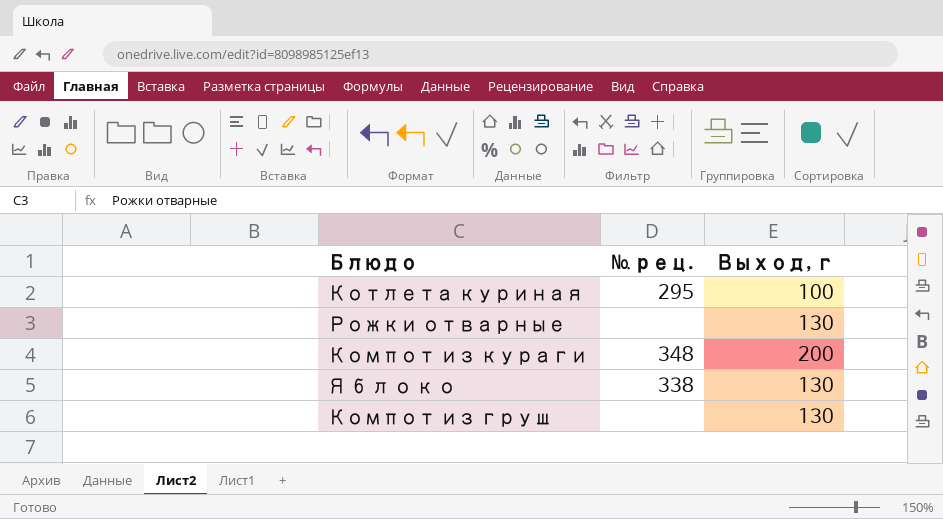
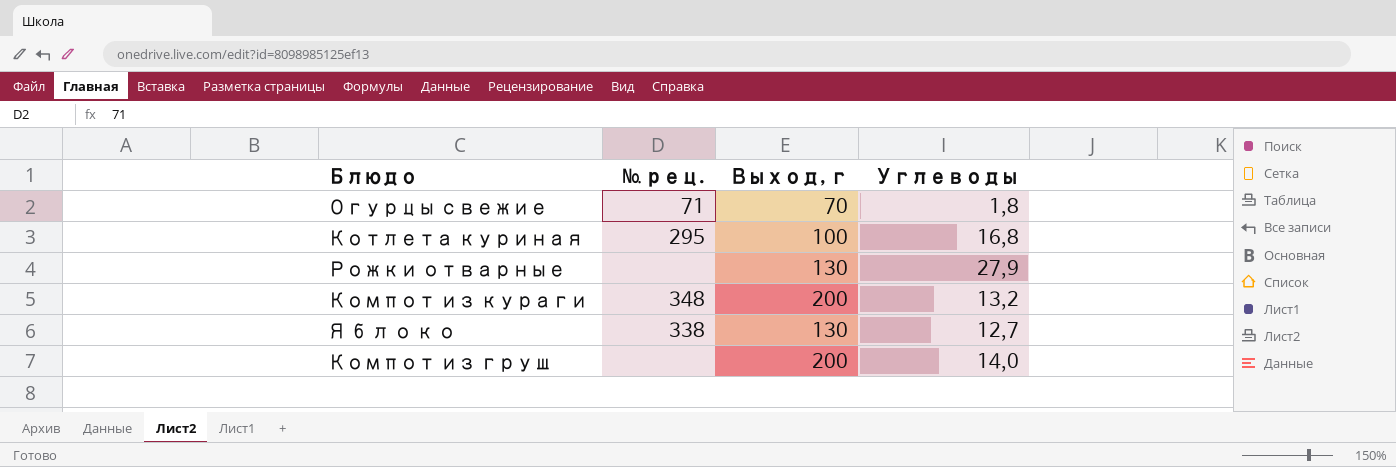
column Углеводы | position: none -> 4
row Огурцы свежие: none -> 71 | 70 | 1,8
Компот из груш | Выход, г: 130 -> 200

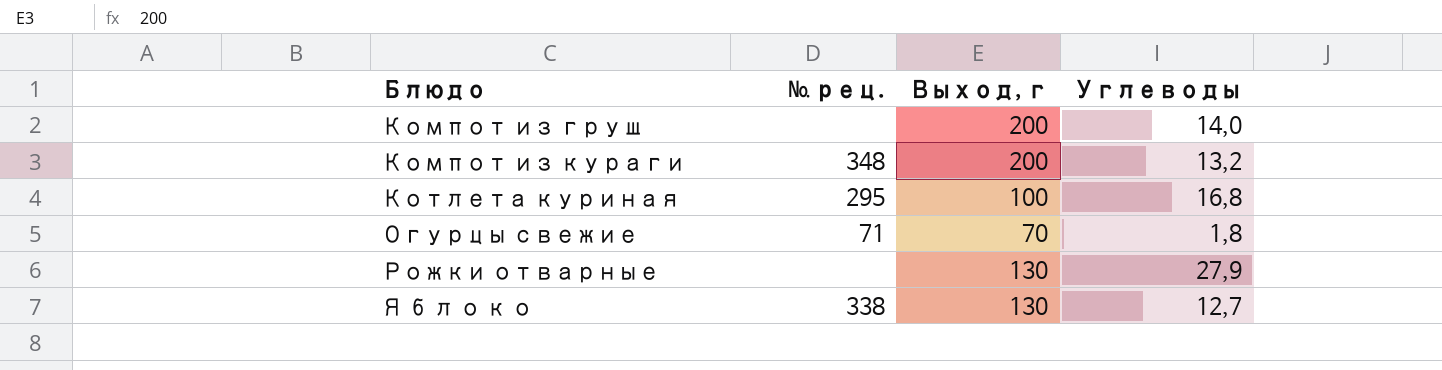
row order: none -> Блюдо ascending

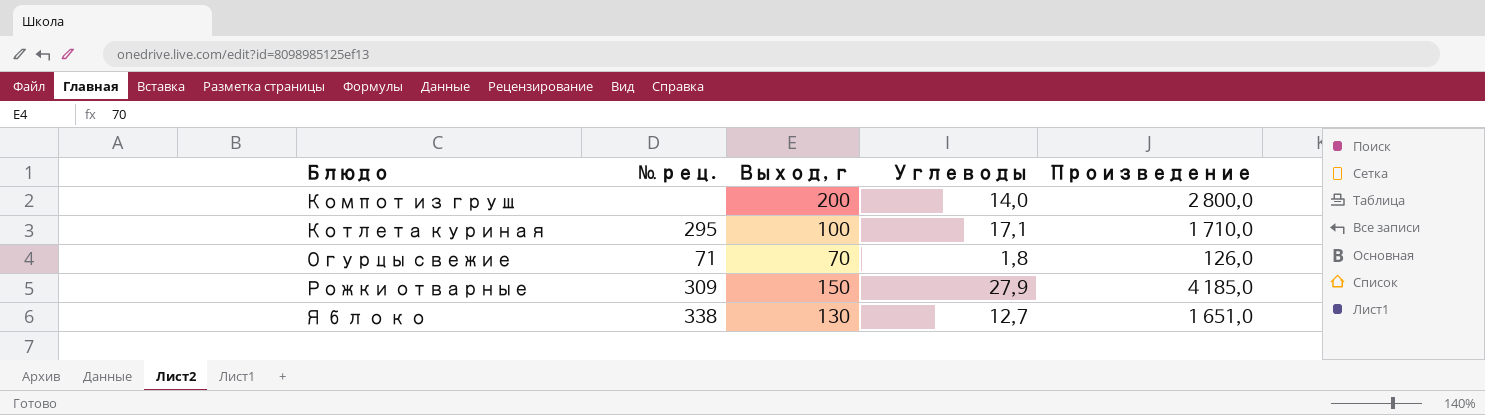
column Произведение | formula: none -> [Выход, г] * [Углеводы]
row Компот из кураги: 348 | 200 | 13,2 -> none
Котлета куриная | Углеводы: 16,8 -> 17,1
Рожки отварные | № рец.: none -> 309
Рожки отварные | Выход, г: 130 -> 150

